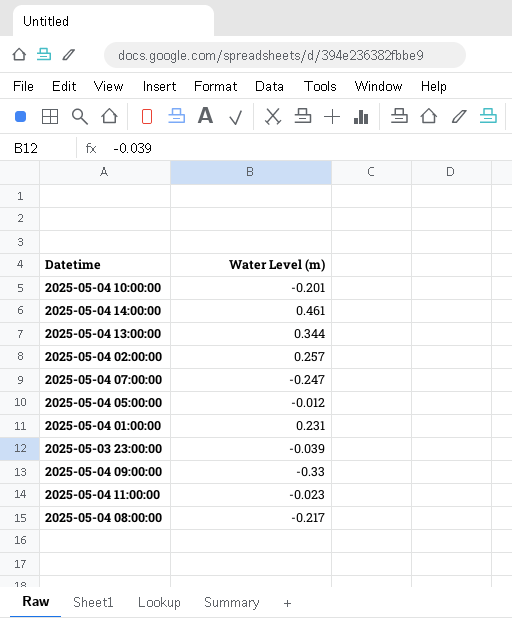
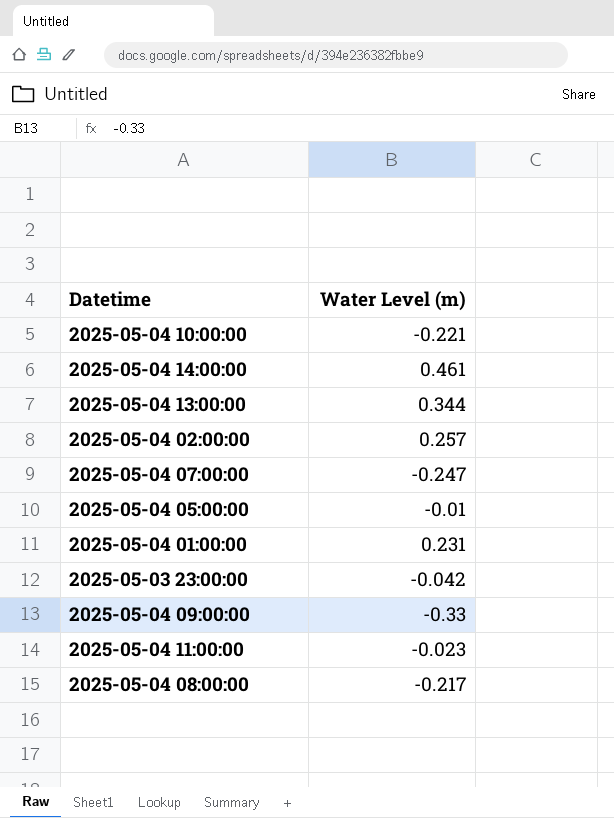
2025-05-04 10:00:00 | Water Level (m): -0.201 -> -0.221
2025-05-04 05:00:00 | Water Level (m): -0.012 -> -0.01
2025-05-03 23:00:00 | Water Level (m): -0.039 -> -0.042

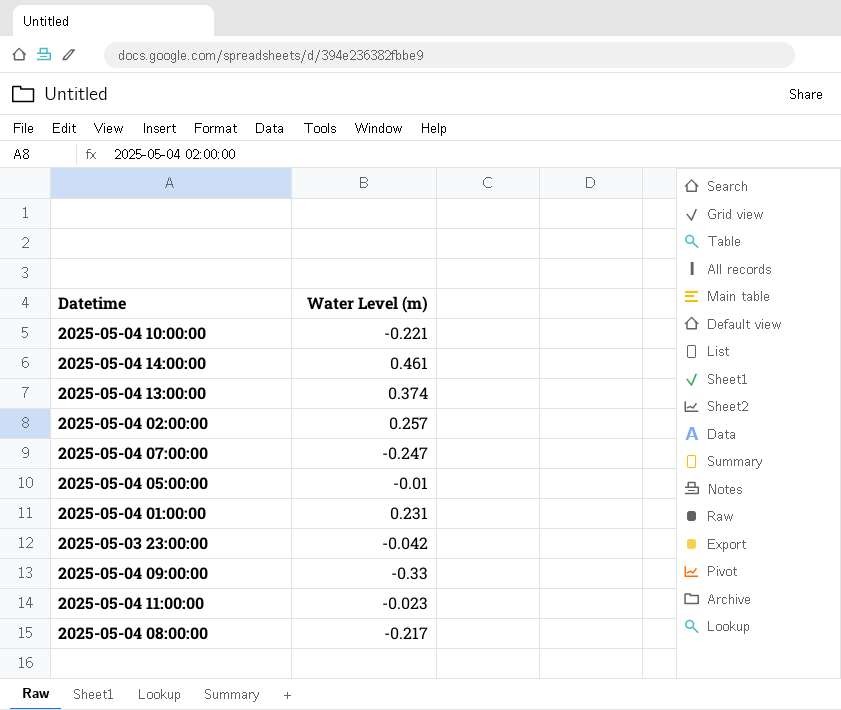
2025-05-04 13:00:00 | Water Level (m): 0.344 -> 0.374

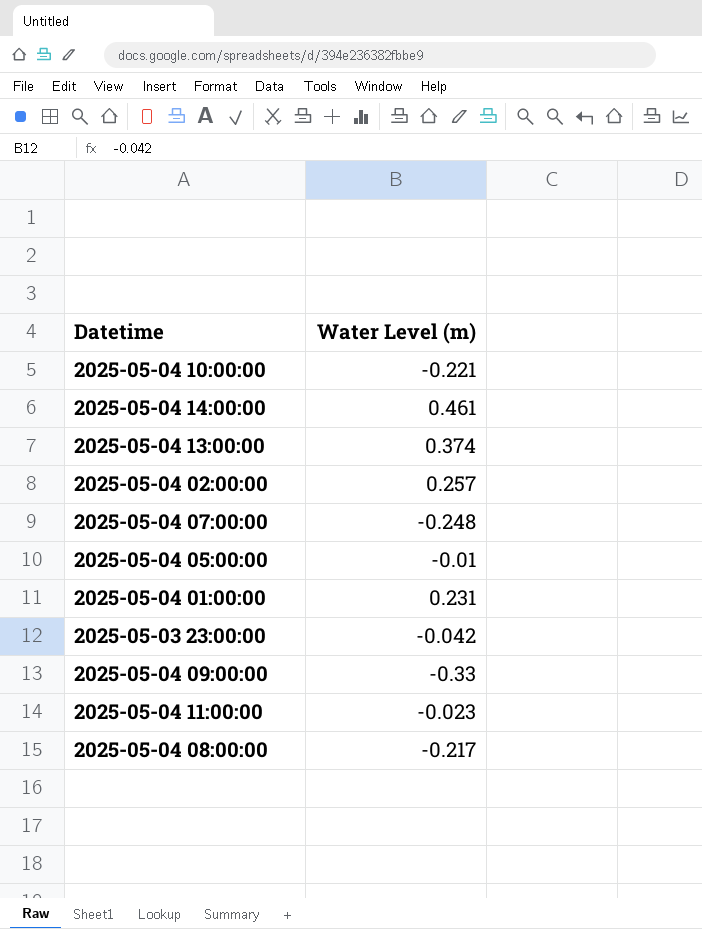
2025-05-04 07:00:00 | Water Level (m): -0.247 -> -0.248

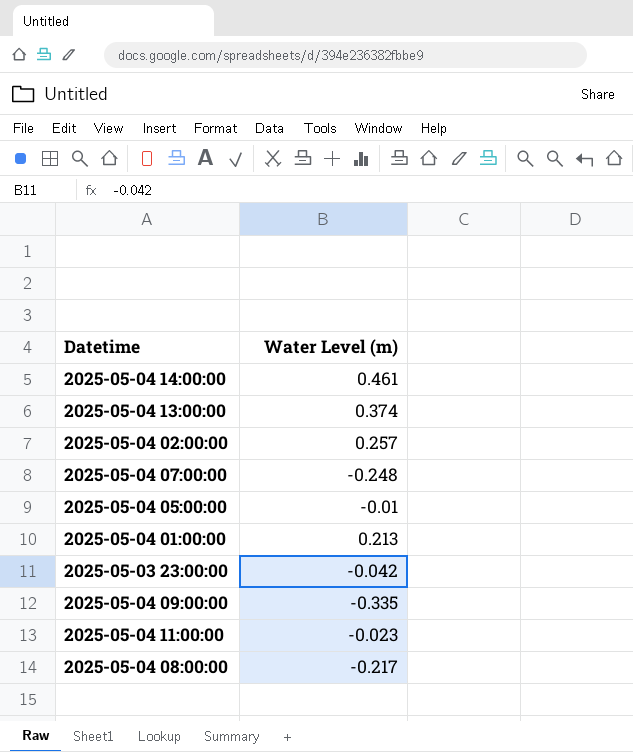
row 2025-05-04 10:00:00: -0.221 -> none
2025-05-04 01:00:00 | Water Level (m): 0.231 -> 0.213
2025-05-04 09:00:00 | Water Level (m): -0.33 -> -0.335

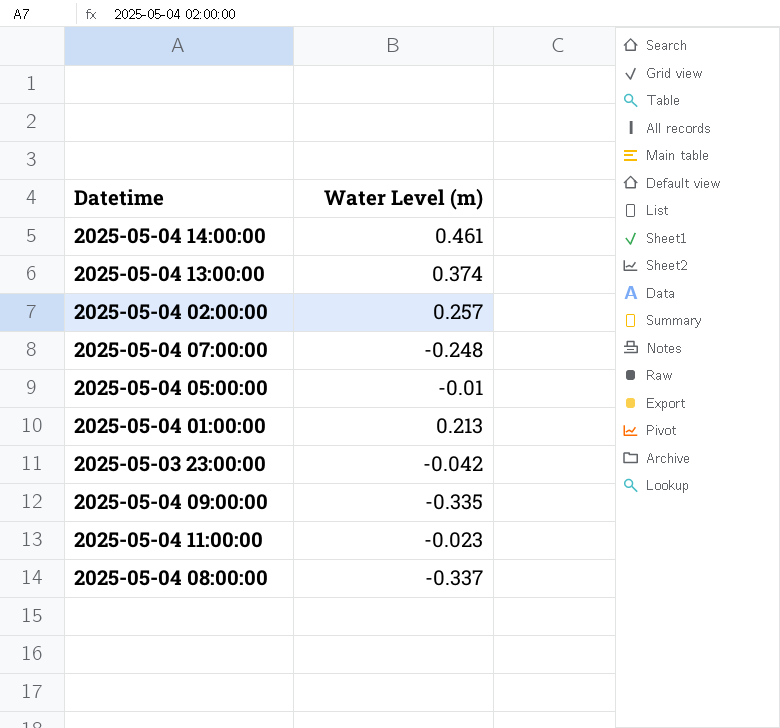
2025-05-04 08:00:00 | Water Level (m): -0.217 -> -0.337

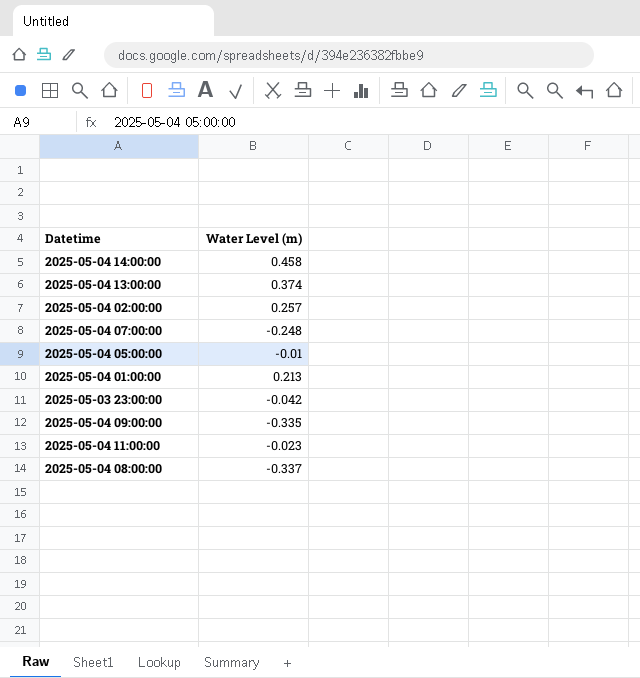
2025-05-04 14:00:00 | Water Level (m): 0.461 -> 0.458

